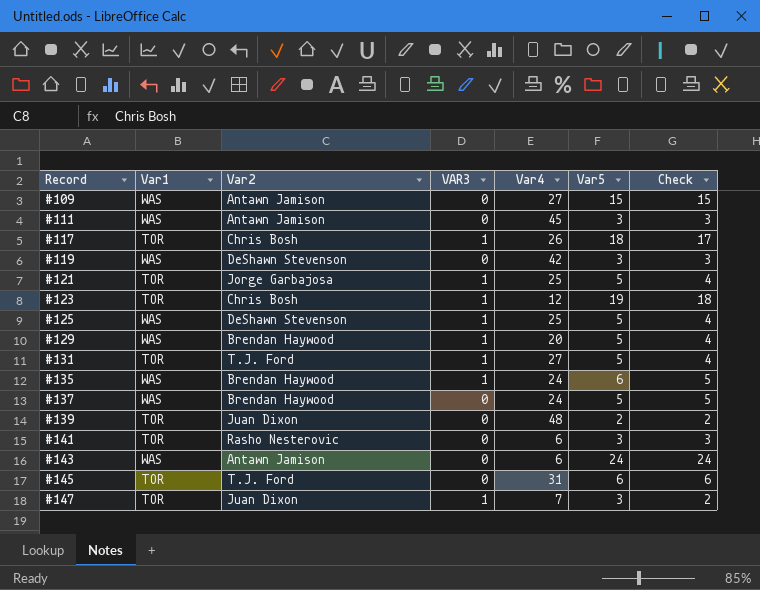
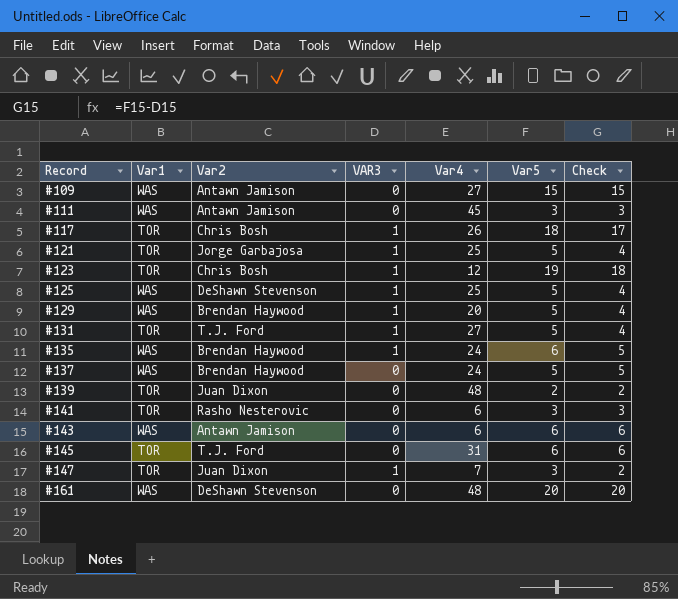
row #119: WAS | DeShawn Stevenson | 0 | 42 | 3 | 3 -> none
#143 | Var5: 24 -> 6
#143 | Check: 24 -> 6
row #161: none -> WAS | DeShawn Stevenson | 0 | 48 | 20 | 20

